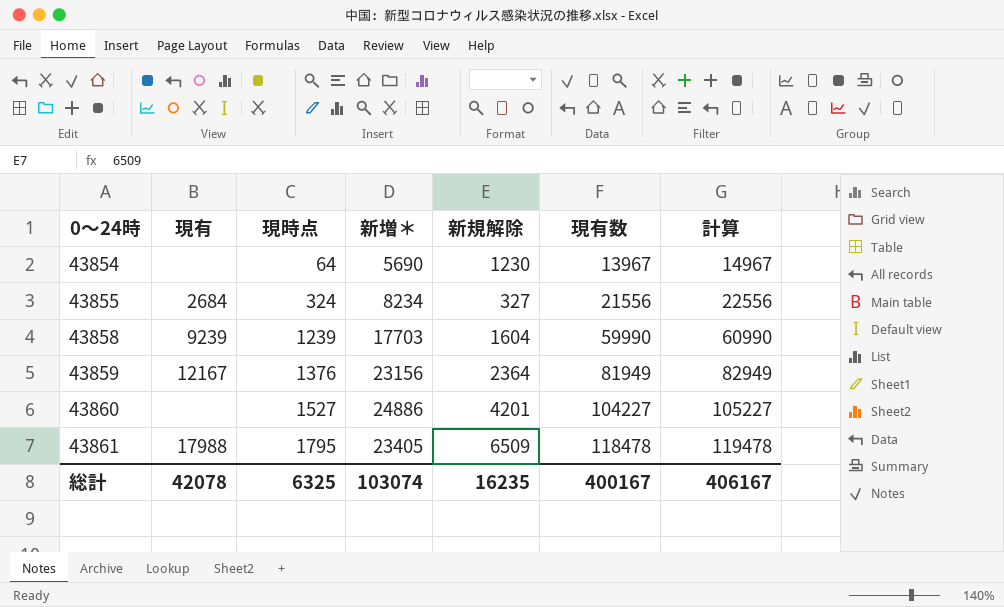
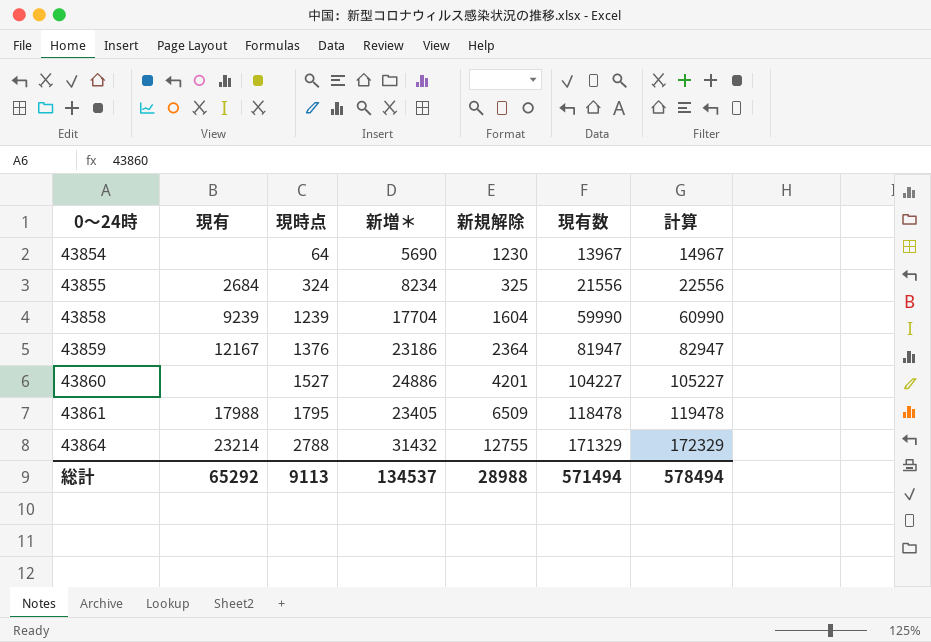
43855 | 新規解除: 327 -> 325
43858 | 新増＊: 17703 -> 17704
43859 | 新増＊: 23156 -> 23186
43859 | 現有数: 81949 -> 81947
43859 | 計算: 82949 -> 82947
row 43864: none -> 23214 | 2788 | 31432 | 12755 | 171329 | 172329
総計 | 現有: 42078 -> 65292
総計 | 現時点: 6325 -> 9113
総計 | 新増＊: 103074 -> 134537
総計 | 新規解除: 16235 -> 28988
総計 | 現有数: 400167 -> 571494
総計 | 計算: 406167 -> 578494

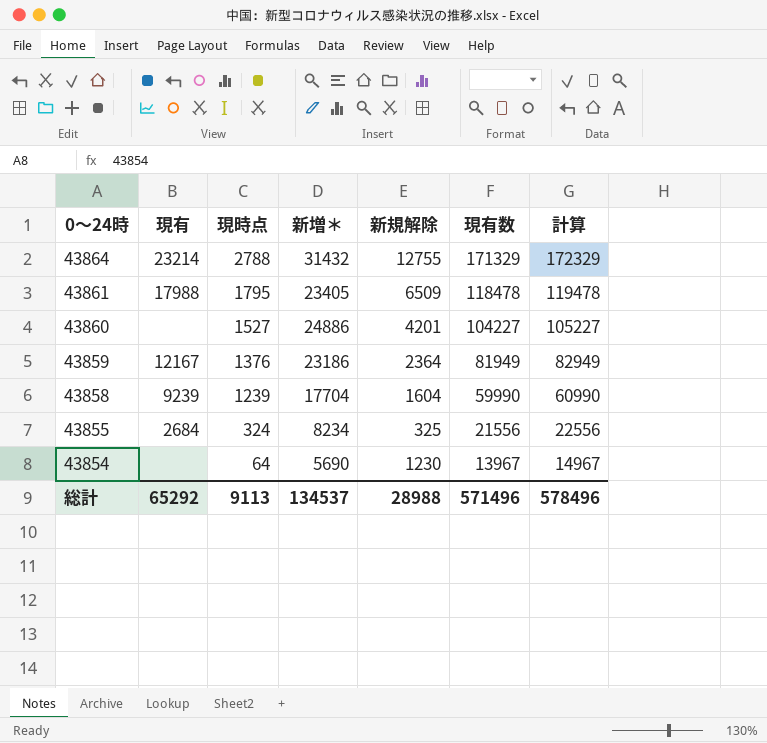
row order: 0～24時 ascending -> 0～24時 descending
43859 | 現有数: 81947 -> 81949
43859 | 計算: 82947 -> 82949
総計 | 現有数: 571494 -> 571496
総計 | 計算: 578494 -> 578496

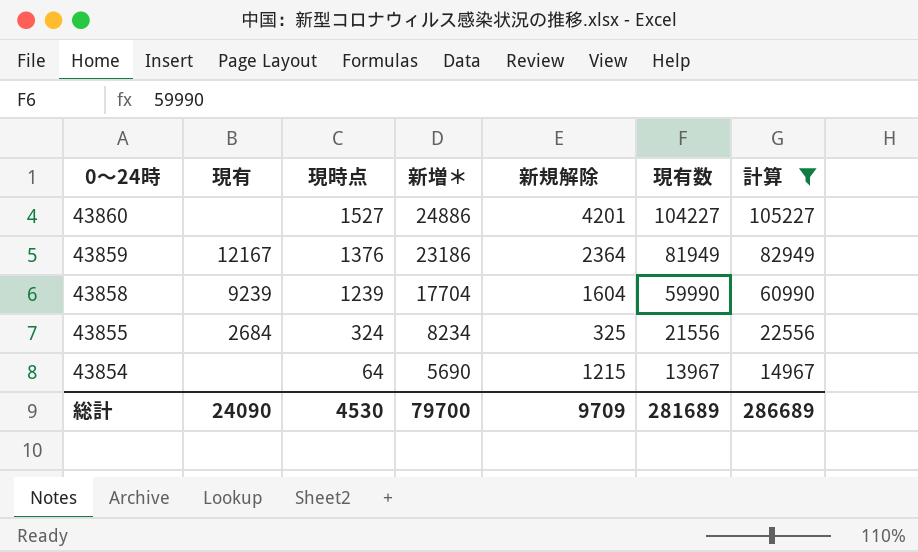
filter: none -> 計算 <= 105227
43854 | 新規解除: 1230 -> 1215
総計 | 現有: 65292 -> 24090
総計 | 現時点: 9113 -> 4530
総計 | 新増＊: 134537 -> 79700
総計 | 新規解除: 28988 -> 9709
総計 | 現有数: 571496 -> 281689
総計 | 計算: 578496 -> 286689

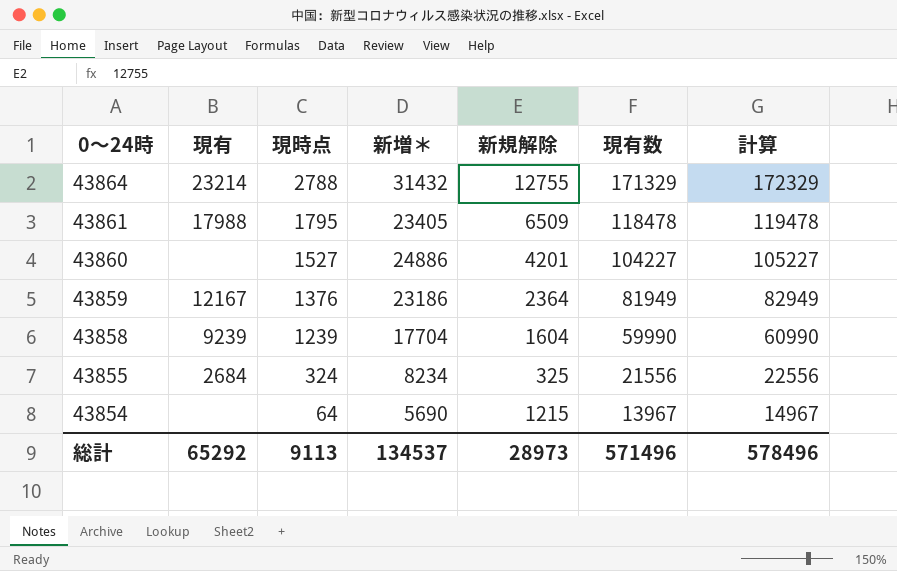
filter: 計算 <= 105227 -> none
総計 | 現有: 24090 -> 65292
総計 | 現時点: 4530 -> 9113
総計 | 新増＊: 79700 -> 134537
総計 | 新規解除: 9709 -> 28973
総計 | 現有数: 281689 -> 571496
総計 | 計算: 286689 -> 578496

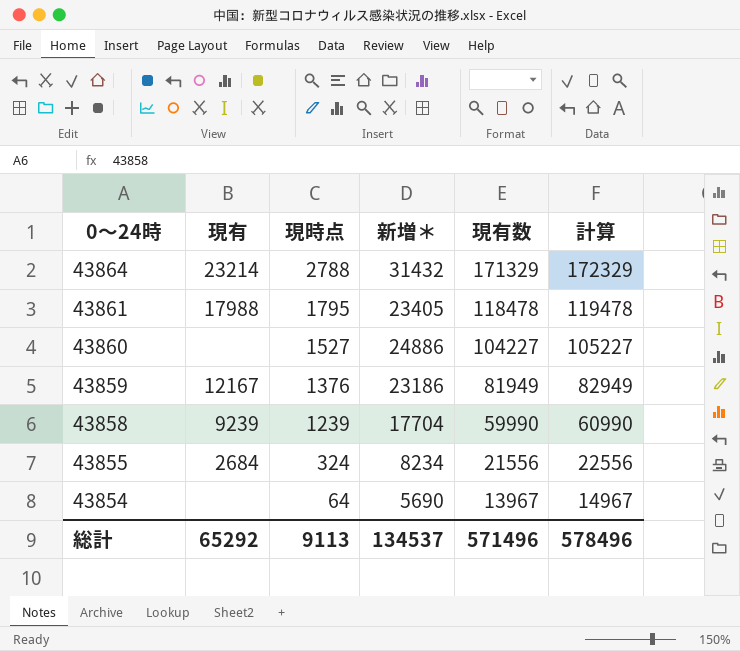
column 新規解除 | position: 5 -> none

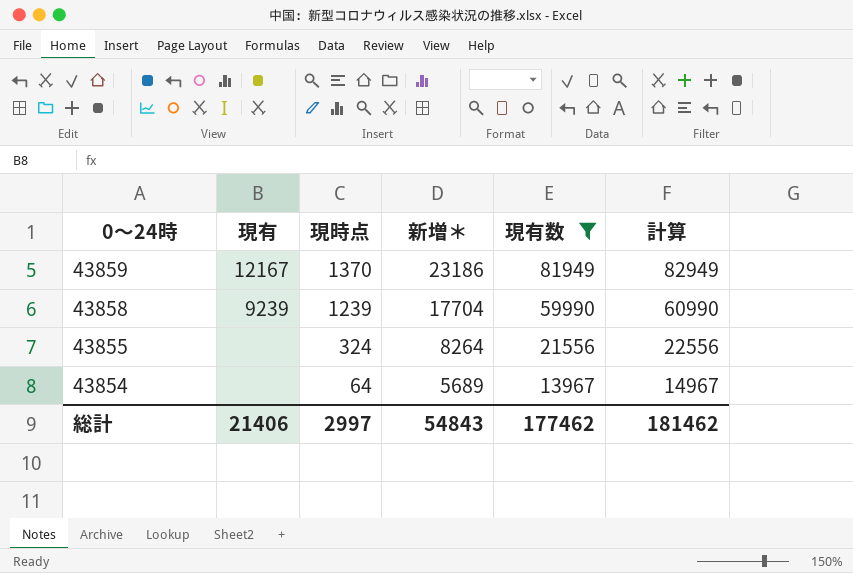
filter: none -> 現有数 <= 81949
43859 | 現時点: 1376 -> 1370
43855 | 現有: 2684 -> none
43855 | 新増＊: 8234 -> 8264
43854 | 新増＊: 5690 -> 5689
総計 | 現有: 65292 -> 21406
総計 | 現時点: 9113 -> 2997
総計 | 新増＊: 134537 -> 54843
総計 | 現有数: 571496 -> 177462
総計 | 計算: 578496 -> 181462

